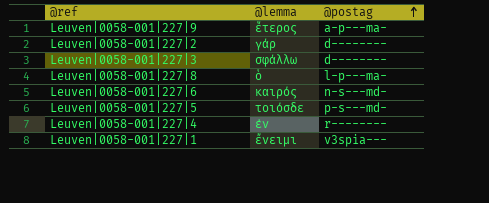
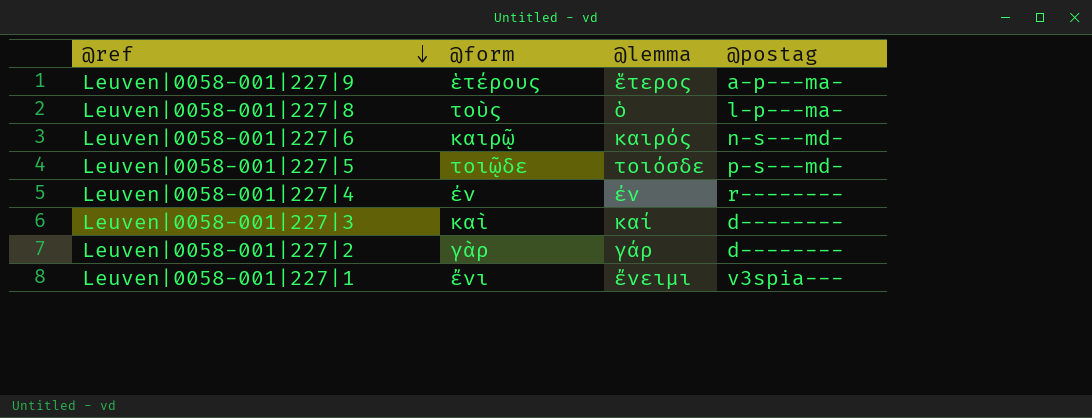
row order: @postag ascending -> @ref descending
column @form | position: none -> 2
Leuven|0058-001|227|3 | @lemma: σφάλλω -> καί

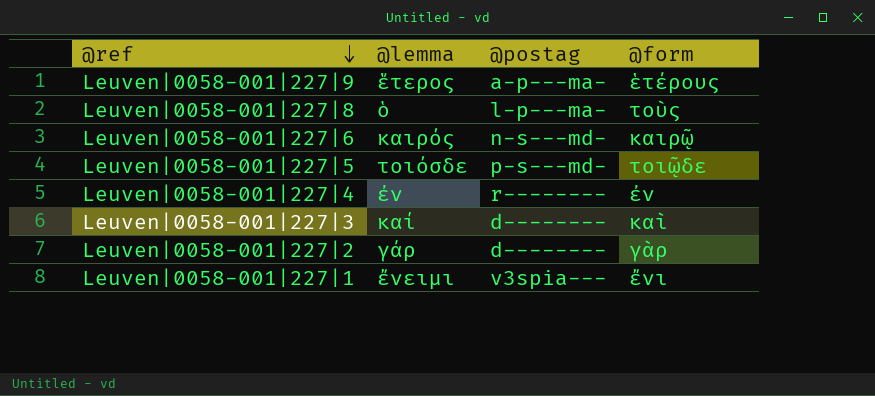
column @form | position: 2 -> 4

